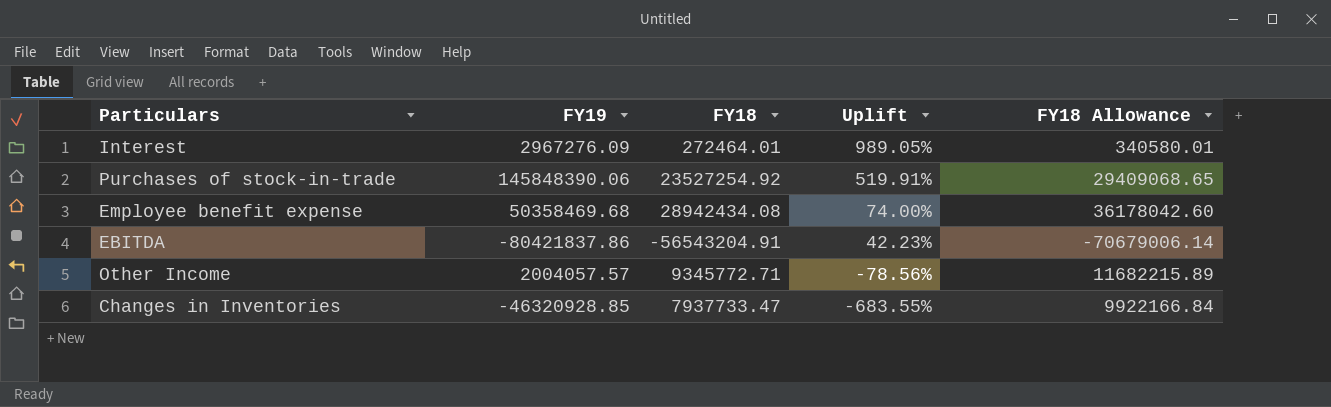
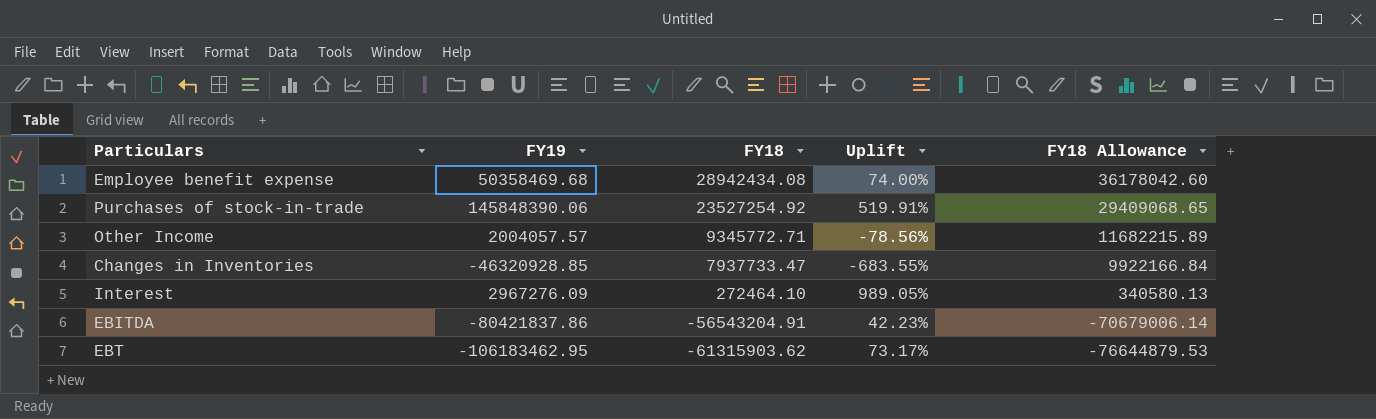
row order: Uplift descending -> FY18 descending
Interest | FY18: 272464.01 -> 272464.10
Interest | FY18 Allowance: 340580.01 -> 340580.13
row EBT: none -> -106183462.95 | -61315903.62 | 73.17% | -76644879.53

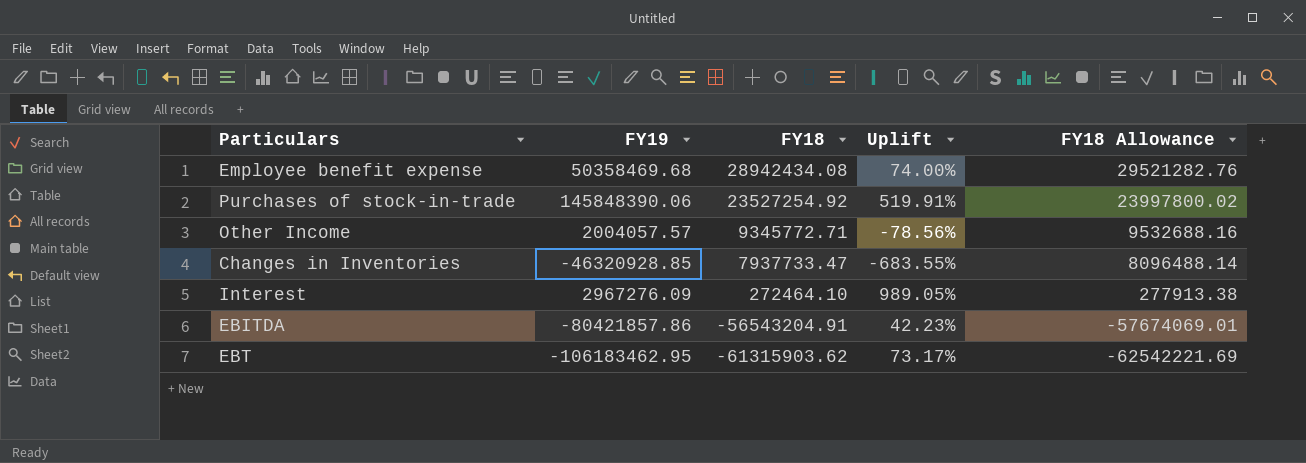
column FY18 Allowance | formula: [FY18] * 1.25 -> [FY18] * 1.02
EBITDA | FY19: -80421837.86 -> -80421857.86

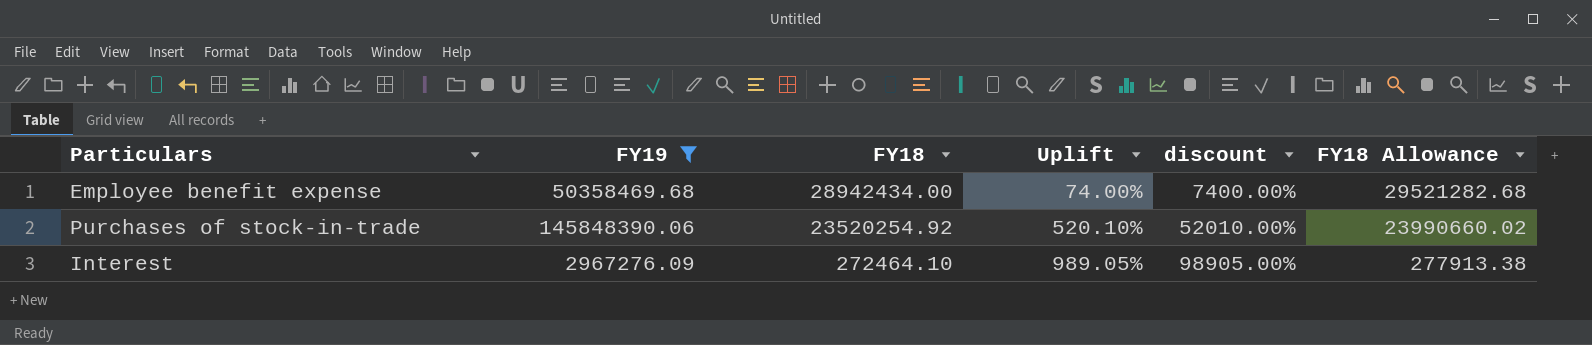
filter: none -> FY19 >= 2967276.09
column discount | formula: none -> [Uplift] * 100
Employee benefit expense | FY18: 28942434.08 -> 28942434.00
Employee benefit expense | FY18 Allowance: 29521282.76 -> 29521282.68
Purchases of stock-in-trade | FY18: 23527254.92 -> 23520254.92
Purchases of stock-in-trade | Uplift: 519.91% -> 520.10%
Purchases of stock-in-trade | FY18 Allowance: 23997800.02 -> 23990660.02

